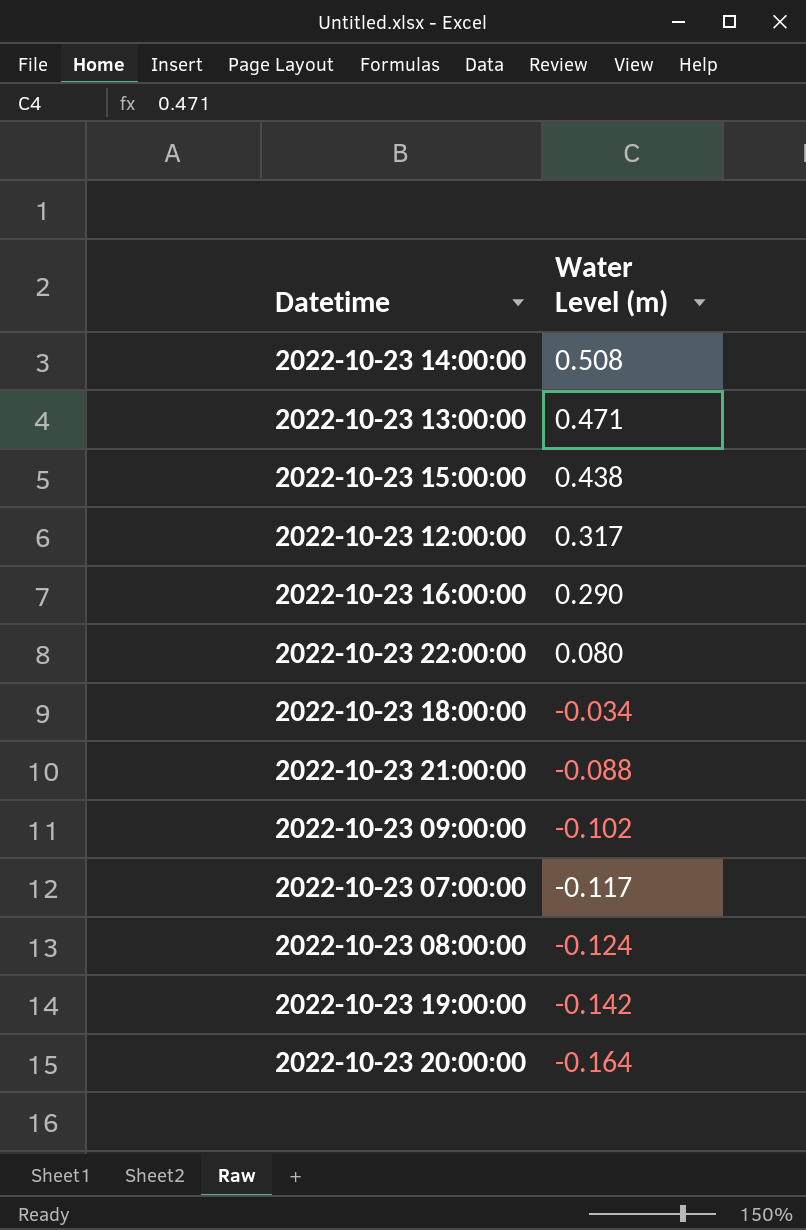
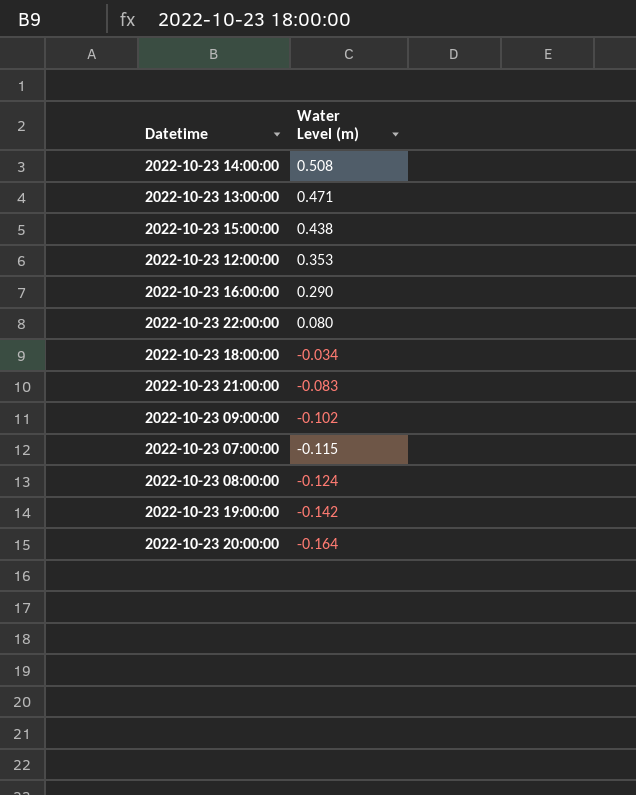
2022-10-23 12:00:00 | Water Level (m): 0.317 -> 0.353
2022-10-23 21:00:00 | Water Level (m): -0.088 -> -0.083
2022-10-23 07:00:00 | Water Level (m): -0.117 -> -0.115

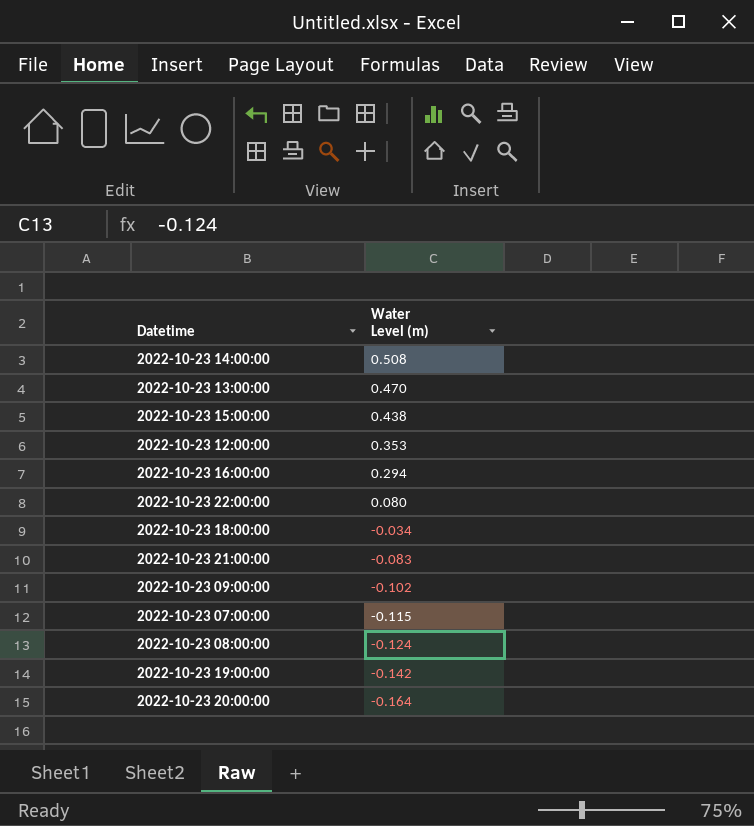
2022-10-23 13:00:00 | Water Level (m): 0.471 -> 0.470
2022-10-23 16:00:00 | Water Level (m): 0.290 -> 0.294

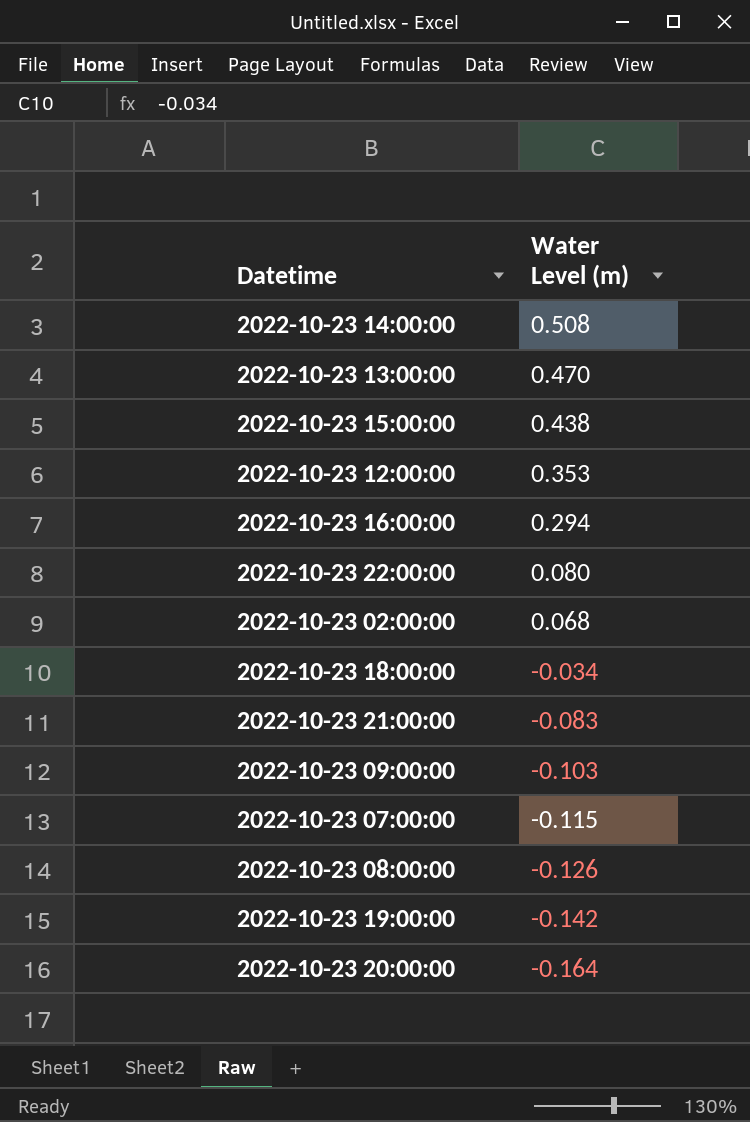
row 2022-10-23 02:00:00: none -> 0.068
2022-10-23 09:00:00 | Water Level (m): -0.102 -> -0.103
2022-10-23 08:00:00 | Water Level (m): -0.124 -> -0.126

